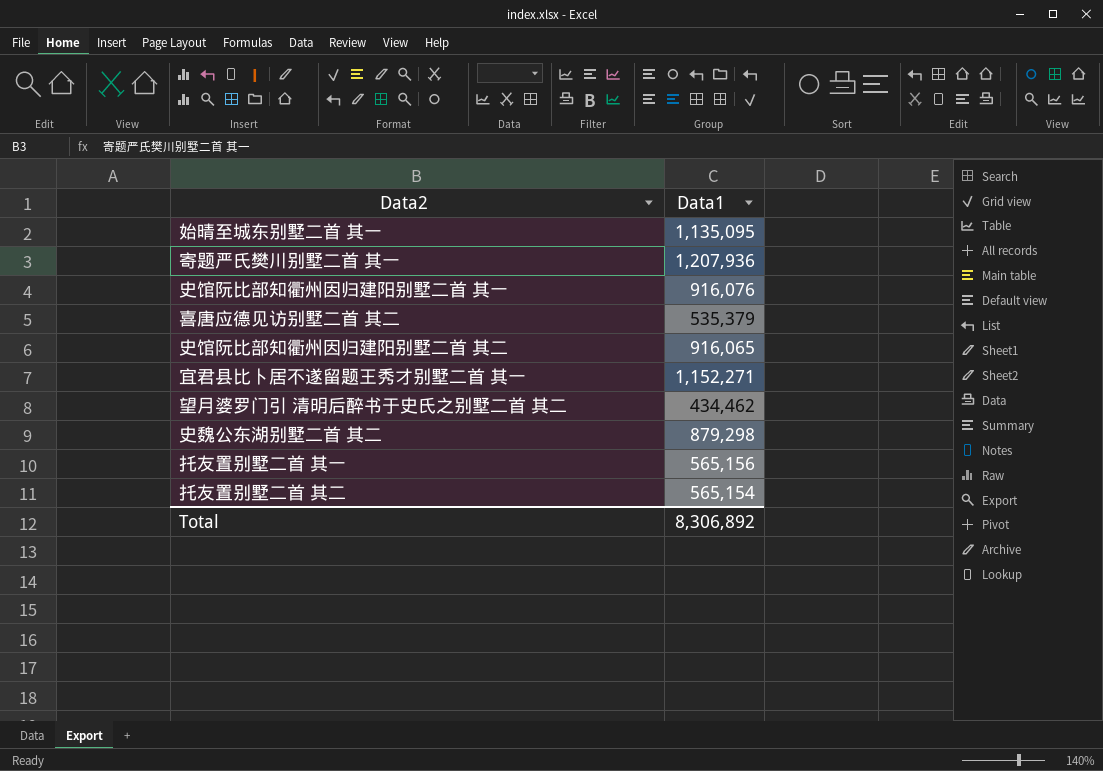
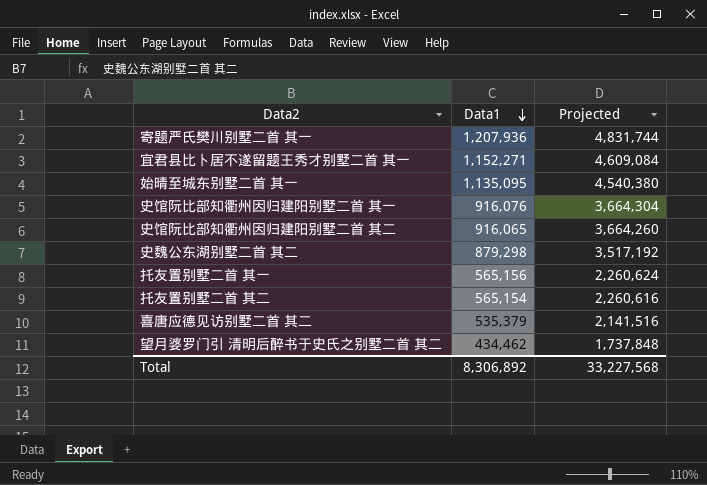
row order: none -> Data1 descending
column Projected | formula: none -> [Data1] * 4

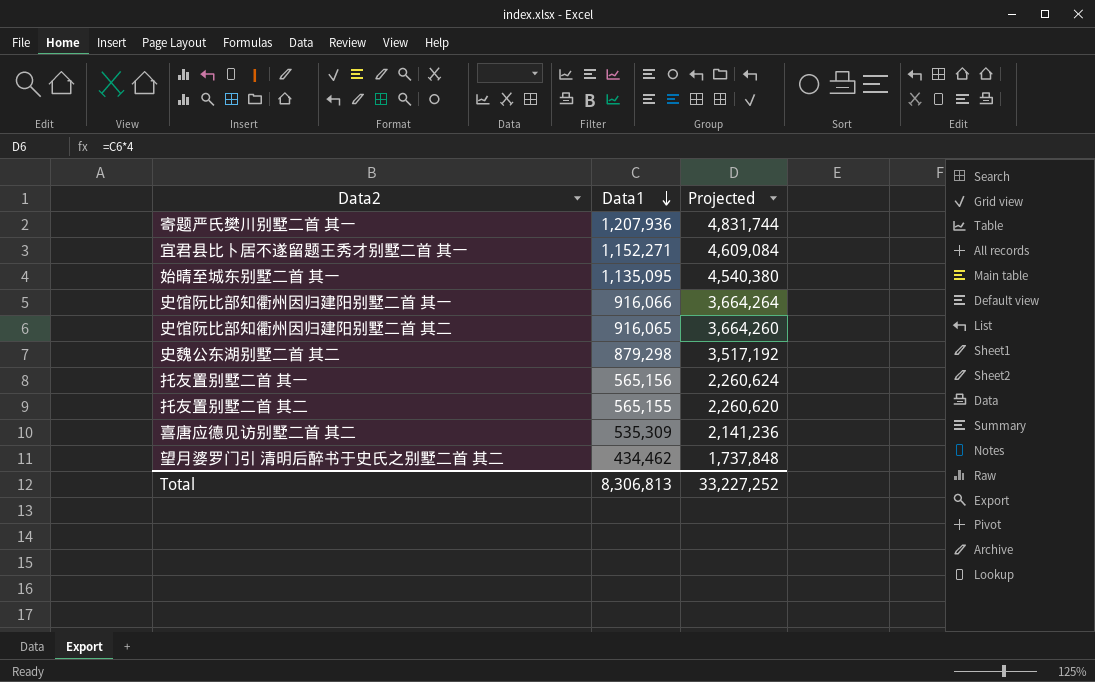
史馆阮比部知衢州因归建阳别墅二首 其一 | Data1: 916,076 -> 916,066
史馆阮比部知衢州因归建阳别墅二首 其一 | Projected: 3,664,304 -> 3,664,264
托友置别墅二首 其二 | Data1: 565,154 -> 565,155
托友置别墅二首 其二 | Projected: 2,260,616 -> 2,260,620
喜唐应德见访别墅二首 其二 | Data1: 535,379 -> 535,309
喜唐应德见访别墅二首 其二 | Projected: 2,141,516 -> 2,141,236
Total | Data1: 8,306,892 -> 8,306,813
Total | Projected: 33,227,568 -> 33,227,252

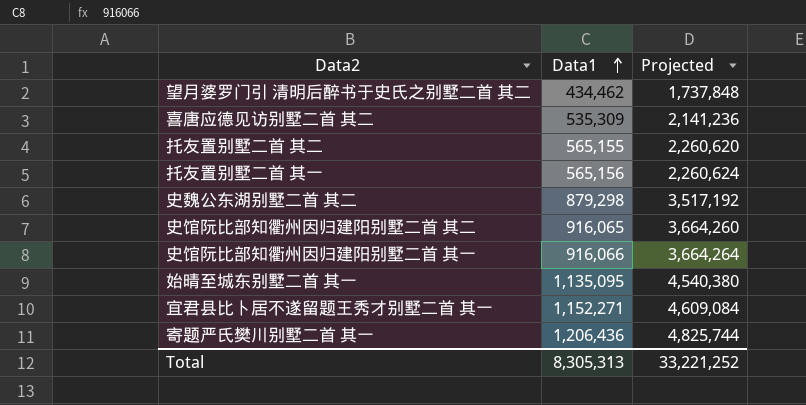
row order: Data1 descending -> Data1 ascending
寄题严氏樊川别墅二首 其一 | Data1: 1,207,936 -> 1,206,436
寄题严氏樊川别墅二首 其一 | Projected: 4,831,744 -> 4,825,744
Total | Data1: 8,306,813 -> 8,305,313
Total | Projected: 33,227,252 -> 33,221,252

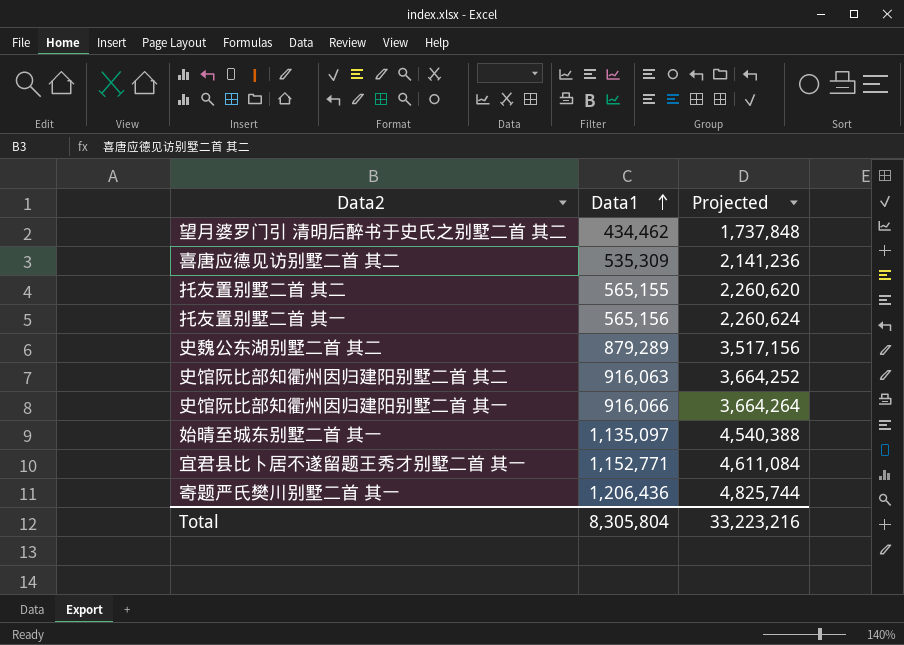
史魏公东湖别墅二首 其二 | Data1: 879,298 -> 879,289
史魏公东湖别墅二首 其二 | Projected: 3,517,192 -> 3,517,156
史馆阮比部知衢州因归建阳别墅二首 其二 | Data1: 916,065 -> 916,063
史馆阮比部知衢州因归建阳别墅二首 其二 | Projected: 3,664,260 -> 3,664,252
始晴至城东别墅二首 其一 | Data1: 1,135,095 -> 1,135,097
始晴至城东别墅二首 其一 | Projected: 4,540,380 -> 4,540,388
宜君县比卜居不遂留题王秀才别墅二首 其一 | Data1: 1,152,271 -> 1,152,771
宜君县比卜居不遂留题王秀才别墅二首 其一 | Projected: 4,609,084 -> 4,611,084
Total | Data1: 8,305,313 -> 8,305,804
Total | Projected: 33,221,252 -> 33,223,216

